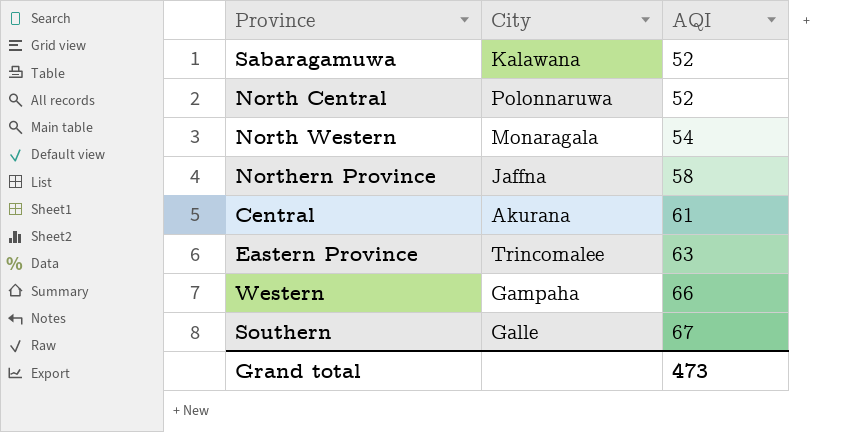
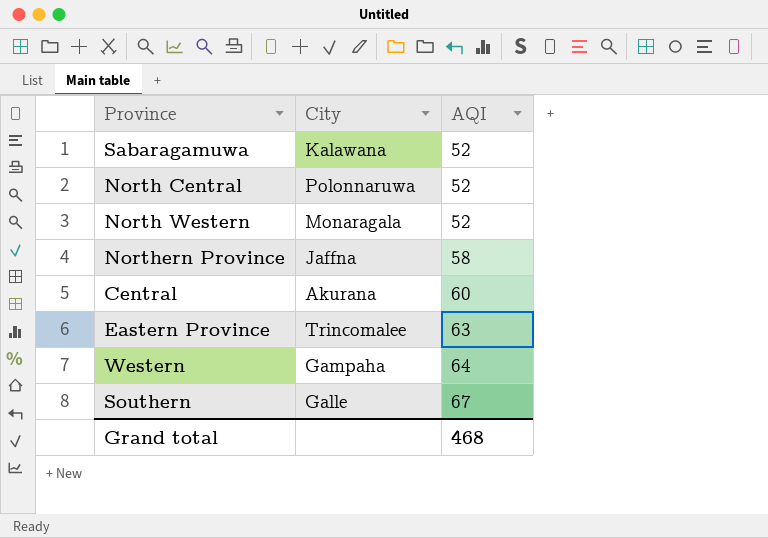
North Western | AQI: 54 -> 52
Central | AQI: 61 -> 60
Western | AQI: 66 -> 64
Grand total | AQI: 473 -> 468

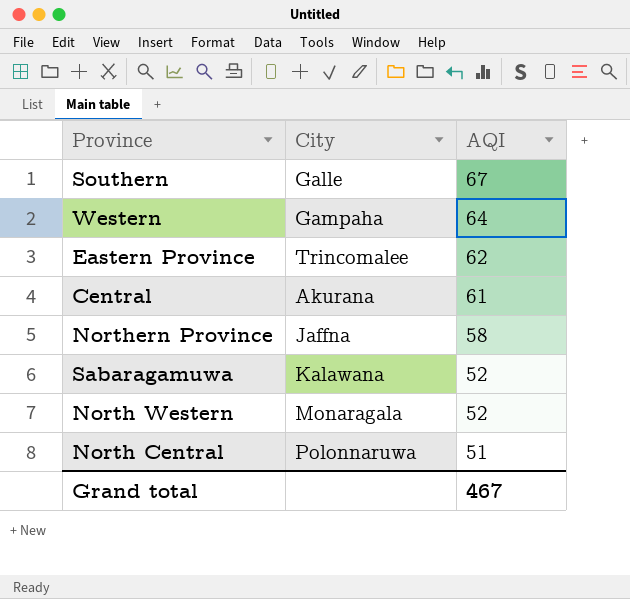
row order: AQI ascending -> AQI descending
Eastern Province | AQI: 63 -> 62
Central | AQI: 60 -> 61
North Central | AQI: 52 -> 51
Grand total | AQI: 468 -> 467

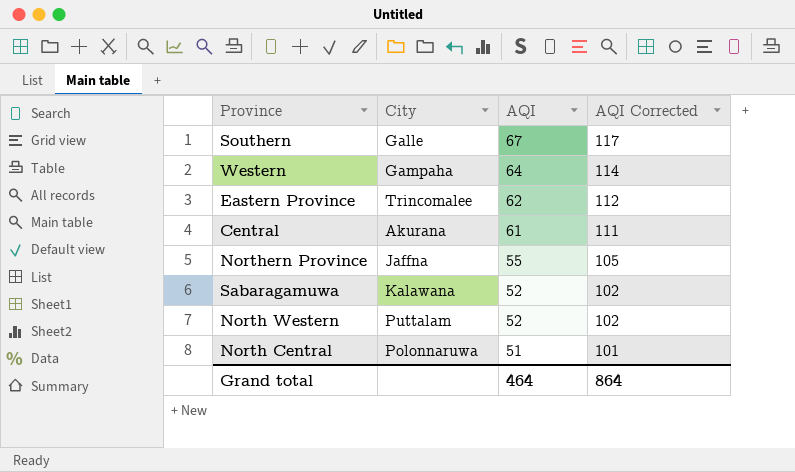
column AQI Corrected | formula: none -> [AQI] + 50
Northern Province | AQI: 58 -> 55
North Western | City: Monaragala -> Puttalam
Grand total | AQI: 467 -> 464

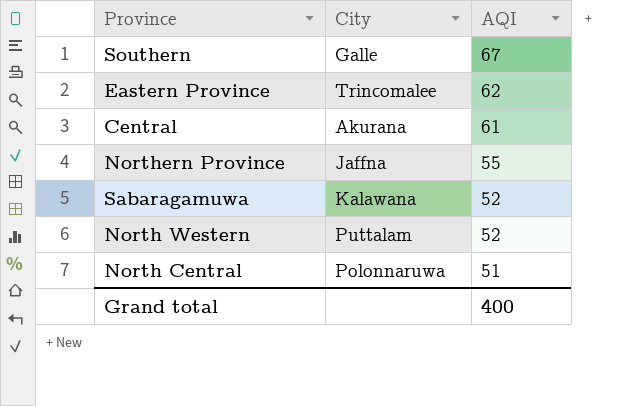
column AQI Corrected | formula: [AQI] + 50 -> none
row Western: Gampaha | 64 | 114 -> none
Grand total | AQI: 464 -> 400

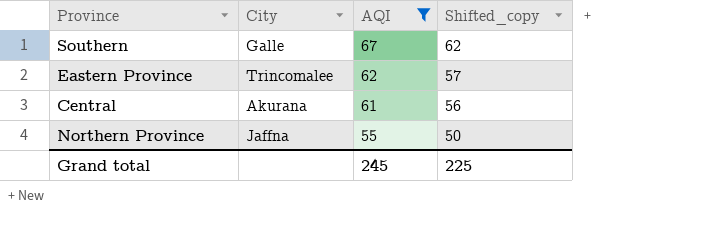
filter: none -> AQI >= 55
column Shifted_copy | formula: none -> [AQI] - 5
Grand total | AQI: 400 -> 245

